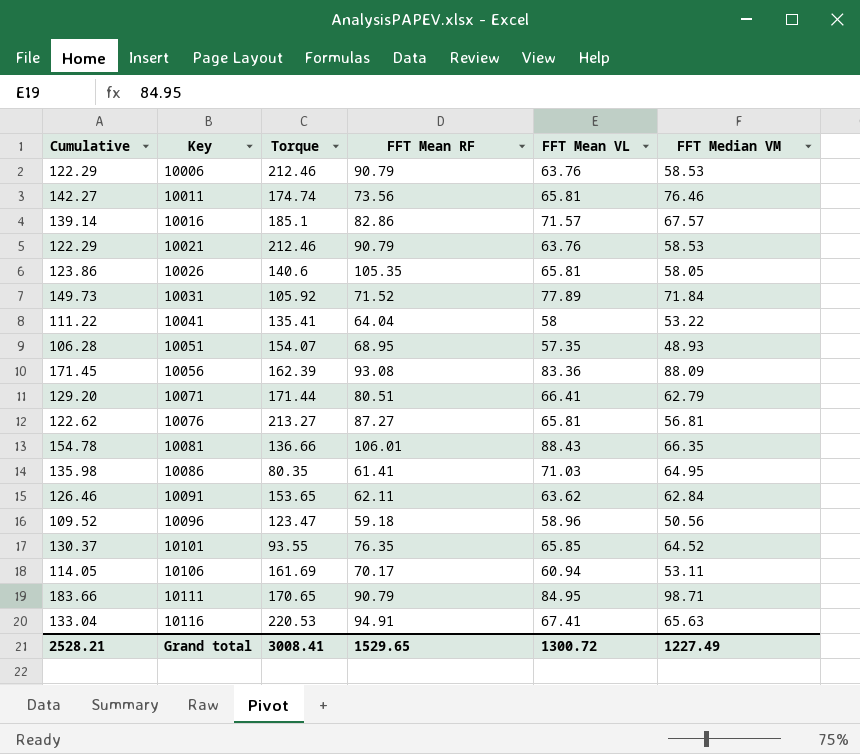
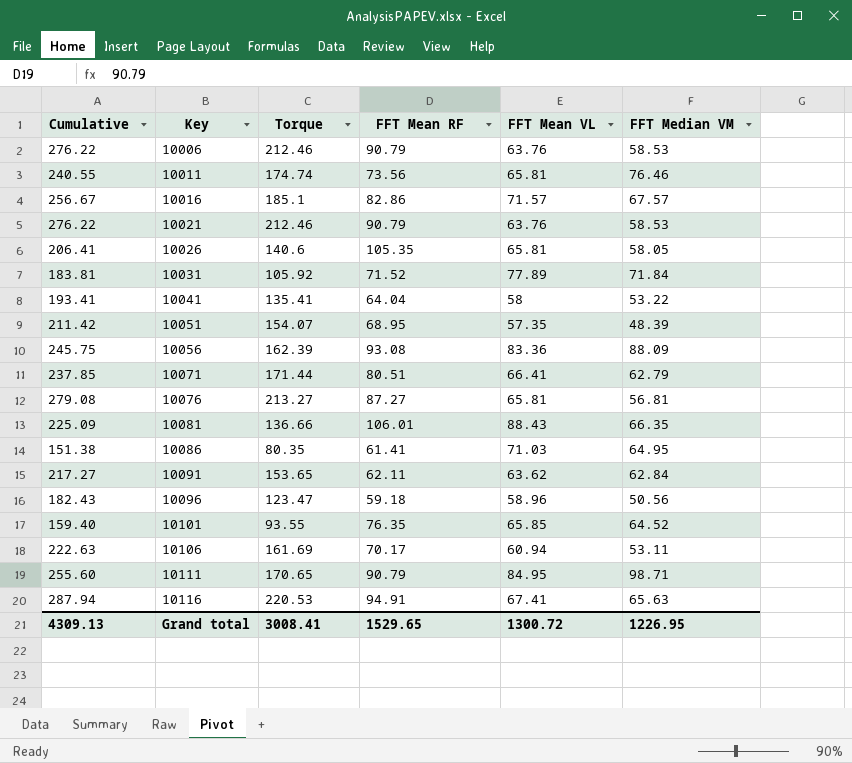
column Cumulative | formula: [FFT Mean VL] + [FFT Median VM] -> [Torque] + [FFT Mean VL]
10051 | FFT Median VM: 48.93 -> 48.39
Grand total | Cumulative: 2528.21 -> 4309.13
Grand total | FFT Median VM: 1227.49 -> 1226.95

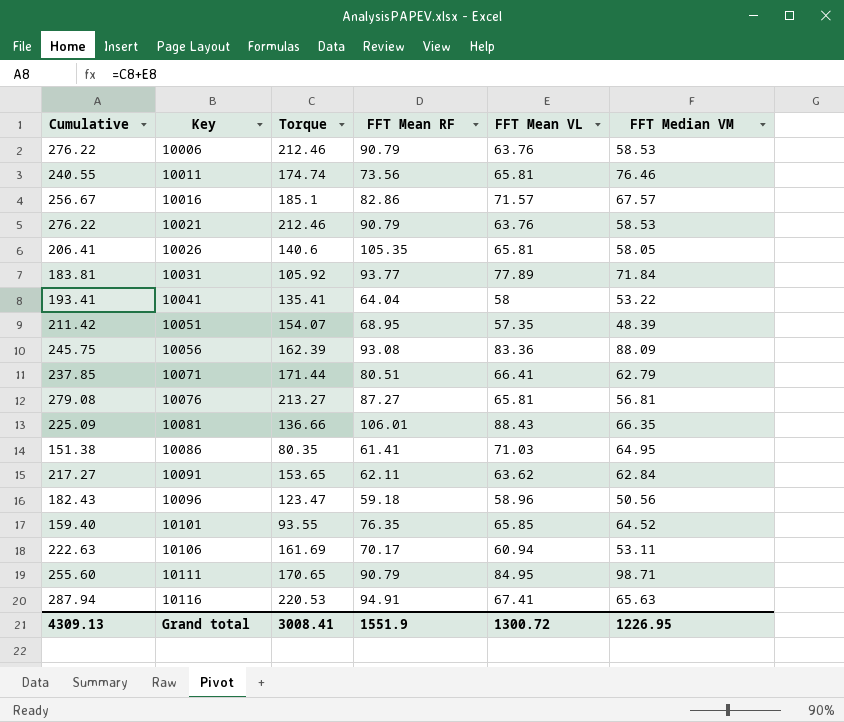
10031 | FFT Mean RF: 71.52 -> 93.77
Grand total | FFT Mean RF: 1529.65 -> 1551.9

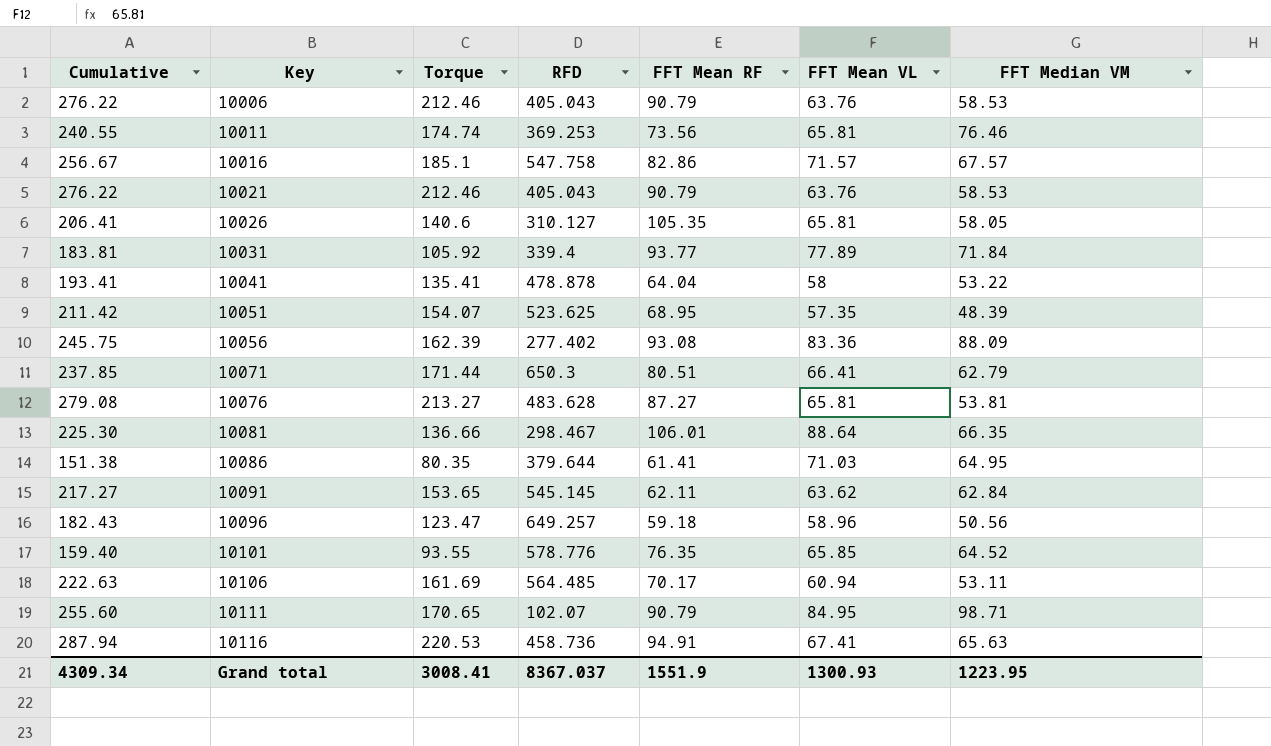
column RFD | position: none -> 4
10076 | FFT Median VM: 56.81 -> 53.81
10081 | Cumulative: 225.09 -> 225.30
10081 | FFT Mean VL: 88.43 -> 88.64
Grand total | Cumulative: 4309.13 -> 4309.34
Grand total | FFT Mean VL: 1300.72 -> 1300.93
Grand total | FFT Median VM: 1226.95 -> 1223.95

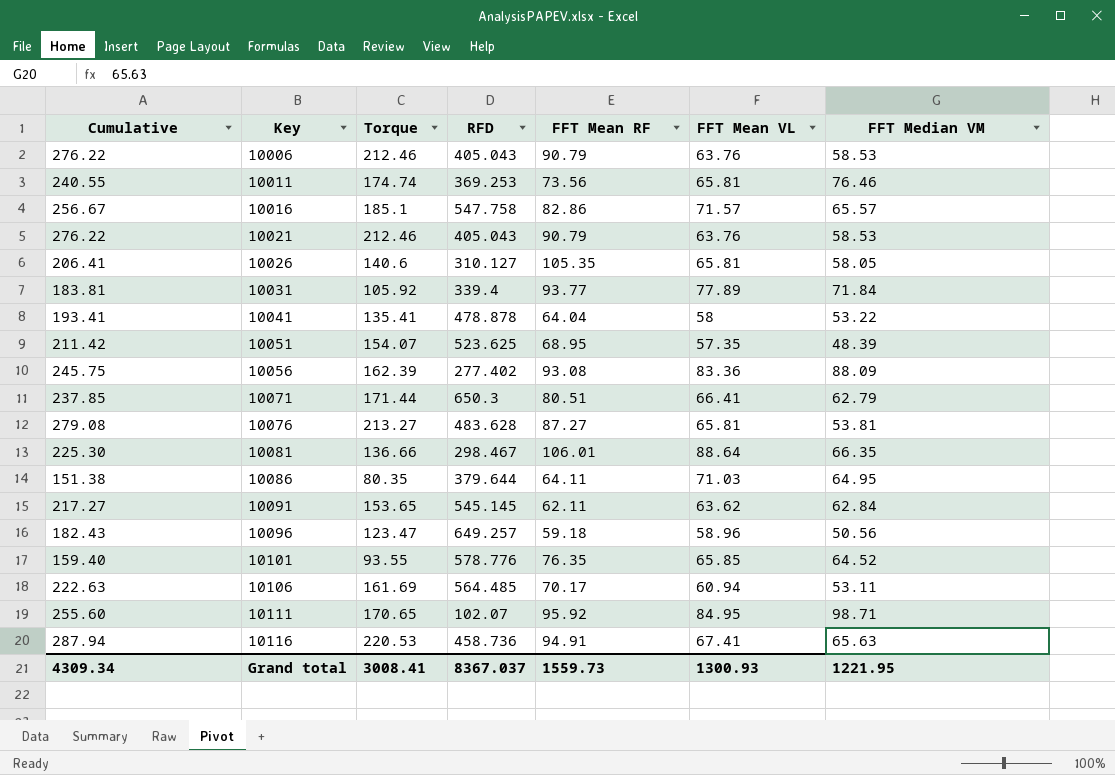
10016 | FFT Median VM: 67.57 -> 65.57
10086 | FFT Mean RF: 61.41 -> 64.11
10111 | FFT Mean RF: 90.79 -> 95.92
Grand total | FFT Mean RF: 1551.9 -> 1559.73
Grand total | FFT Median VM: 1223.95 -> 1221.95

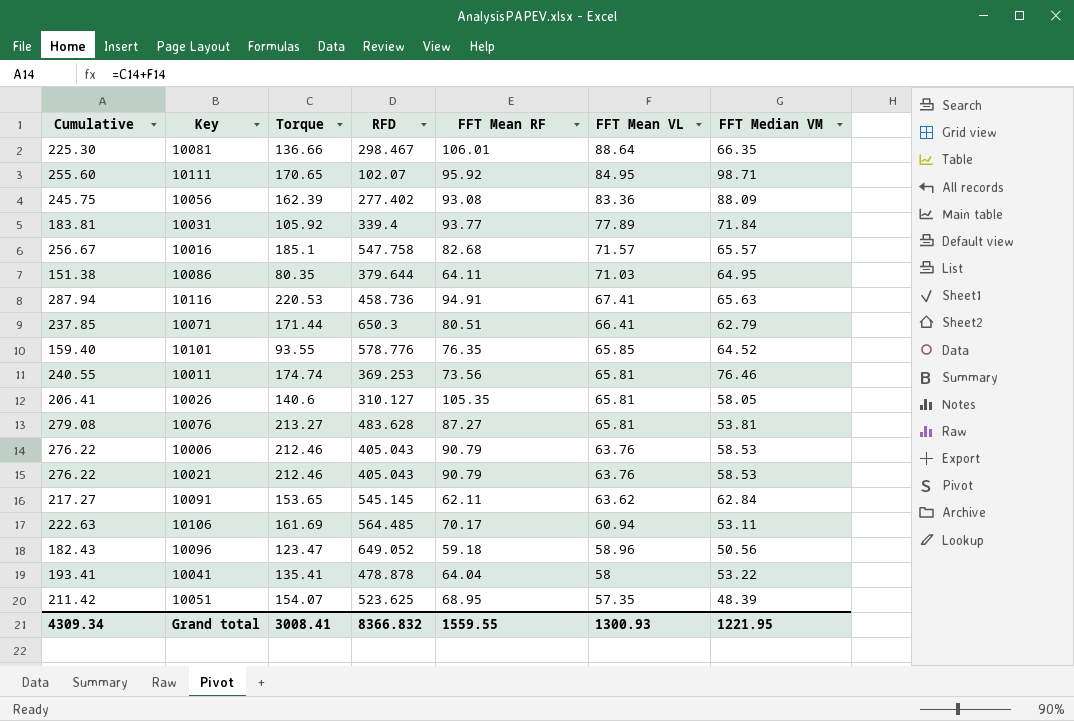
row order: Key ascending -> FFT Mean VL descending
10016 | FFT Mean RF: 82.86 -> 82.68
10096 | RFD: 649.257 -> 649.052
Grand total | RFD: 8367.037 -> 8366.832
Grand total | FFT Mean RF: 1559.73 -> 1559.55

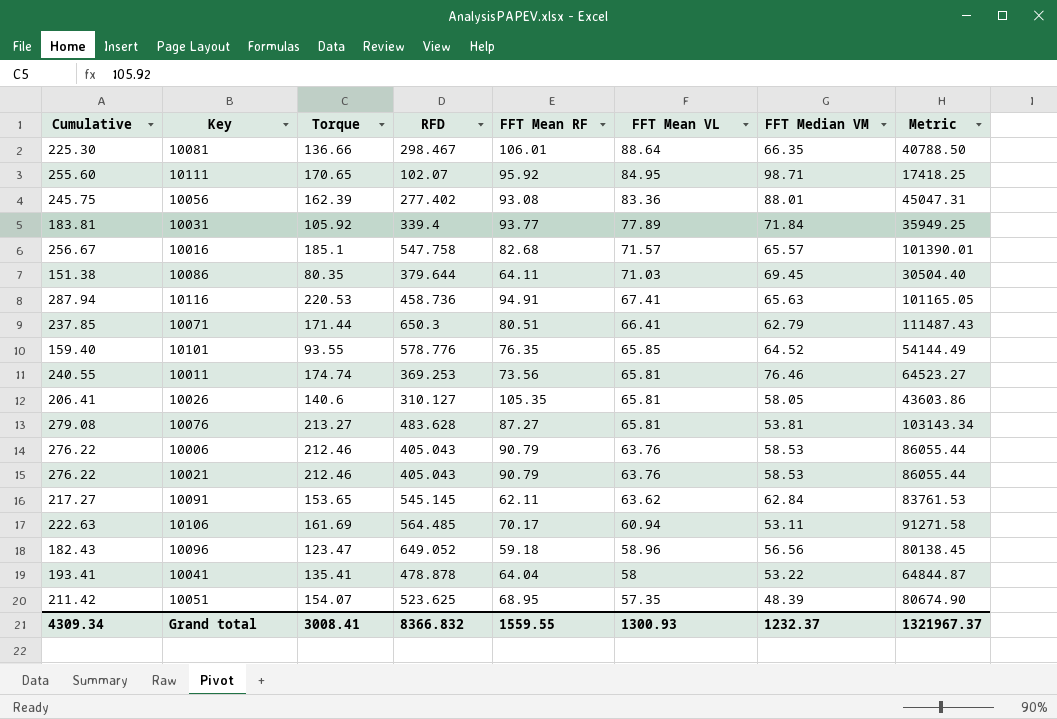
column Metric | formula: none -> [Torque] * [RFD]
10056 | FFT Median VM: 88.09 -> 88.01
10086 | FFT Median VM: 64.95 -> 69.45
10096 | FFT Median VM: 50.56 -> 56.56
Grand total | FFT Median VM: 1221.95 -> 1232.37

